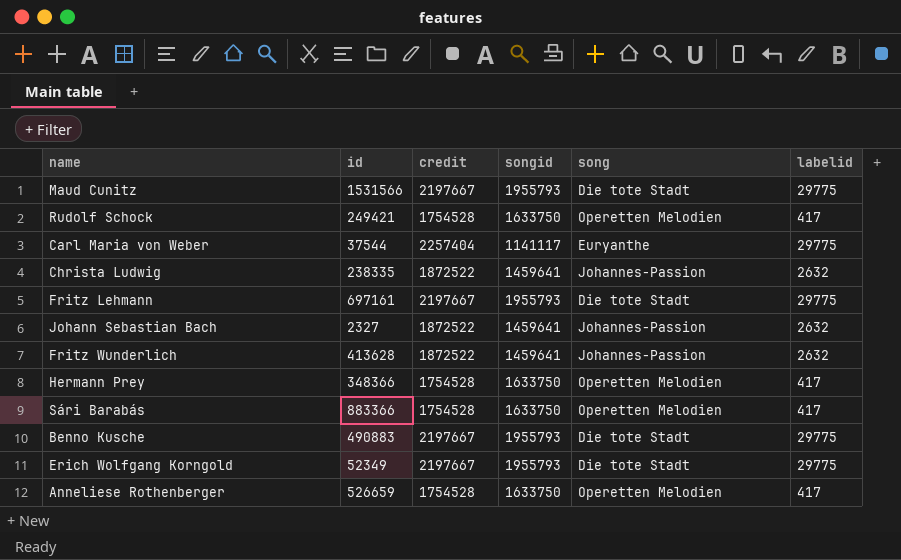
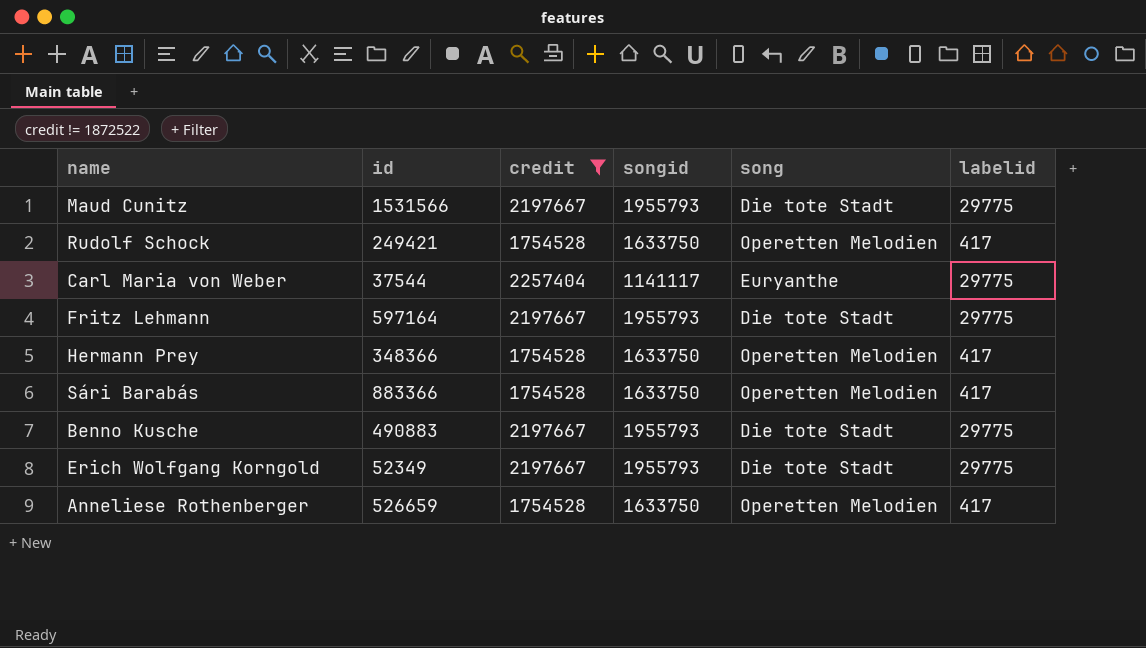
filter: none -> credit != 1872522
Fritz Lehmann | id: 697161 -> 597164

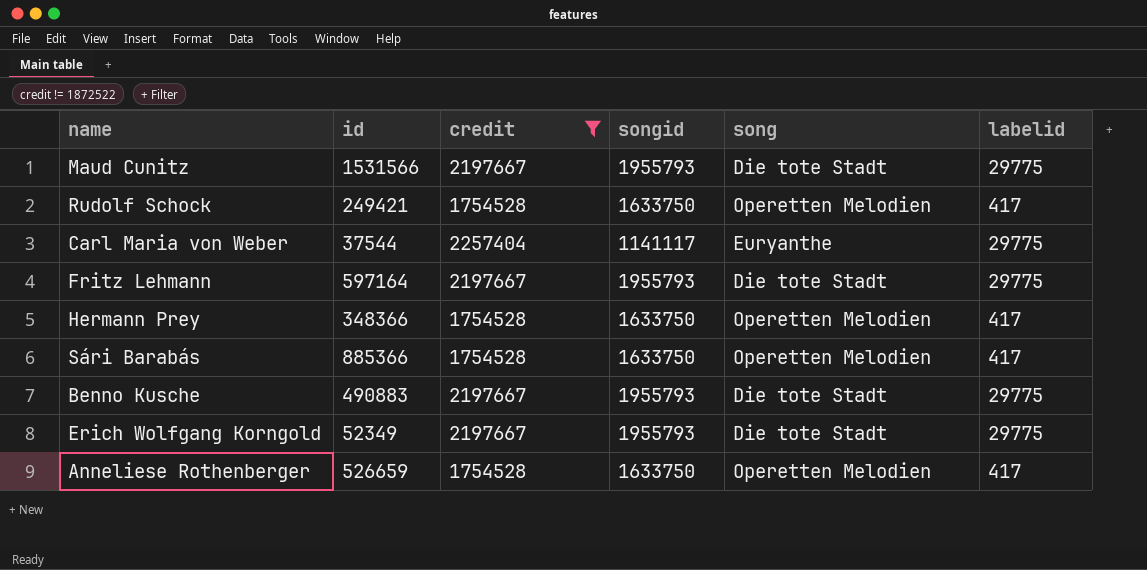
Sári Barabás | id: 883366 -> 885366

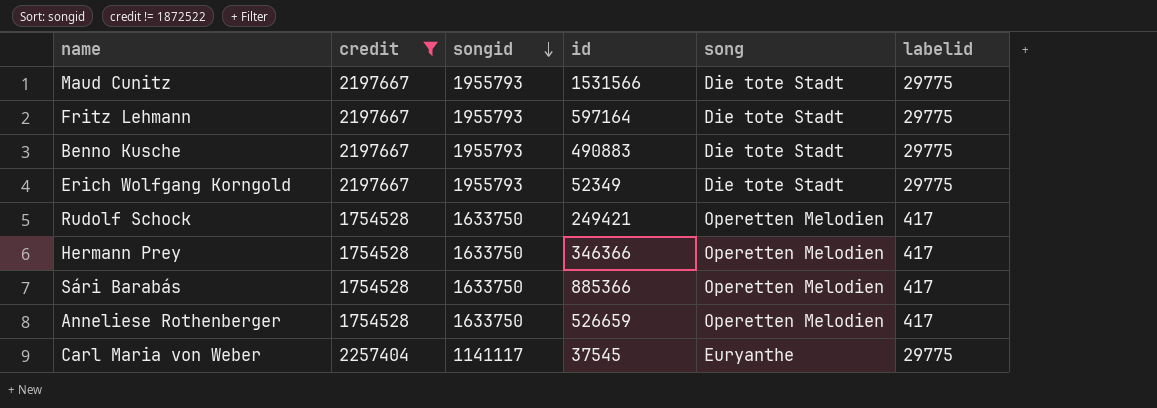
row order: none -> songid descending
column id | position: 2 -> 4
Hermann Prey | id: 348366 -> 346366
Carl Maria von Weber | id: 37544 -> 37545

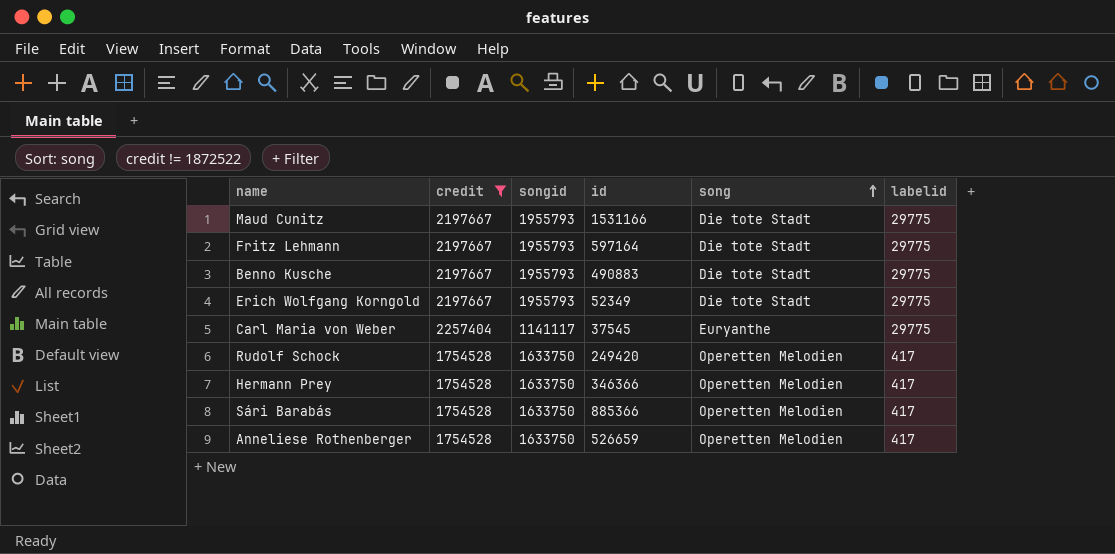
row order: songid descending -> song ascending
Maud Cunitz | id: 1531566 -> 1531166
Rudolf Schock | id: 249421 -> 249420

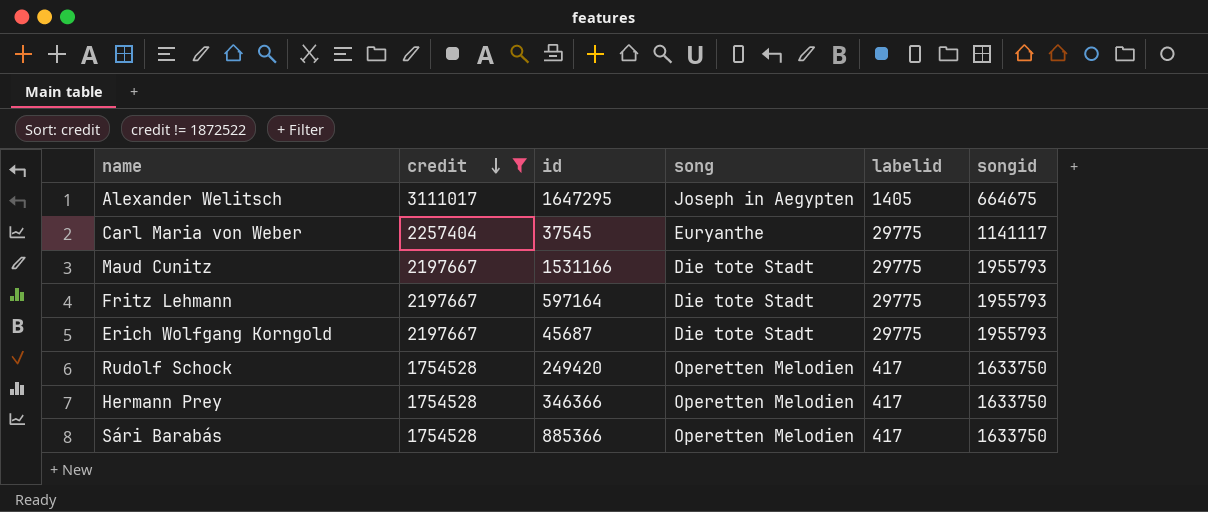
row order: song ascending -> credit descending
column songid | position: 3 -> 6
row Benno Kusche: 2197667 | 1955793 | 490883 | Die tote Stadt | 29775 -> none
row Anneliese Rothenberger: 1754528 | 1633750 | 526659 | Operetten Melodien | 417 -> none
row Alexander Welitsch: none -> 3111017 | 1647295 | Joseph in Aegypten | 1405 | 664675
Erich Wolfgang Korngold | id: 52349 -> 45687

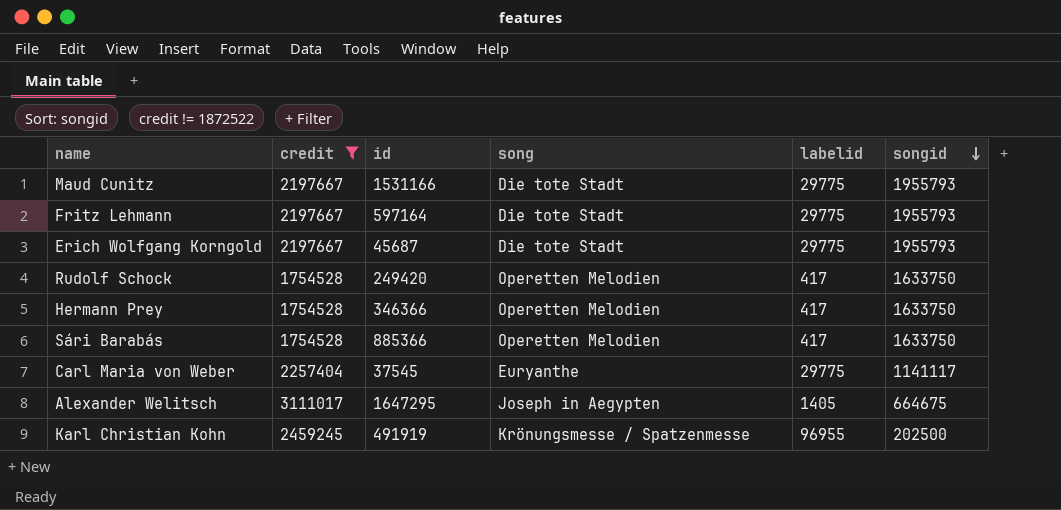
row order: credit descending -> songid descending
row Karl Christian Kohn: none -> 2459245 | 491919 | Krönungsmesse / Spatzenmesse | 96955 | 202500

